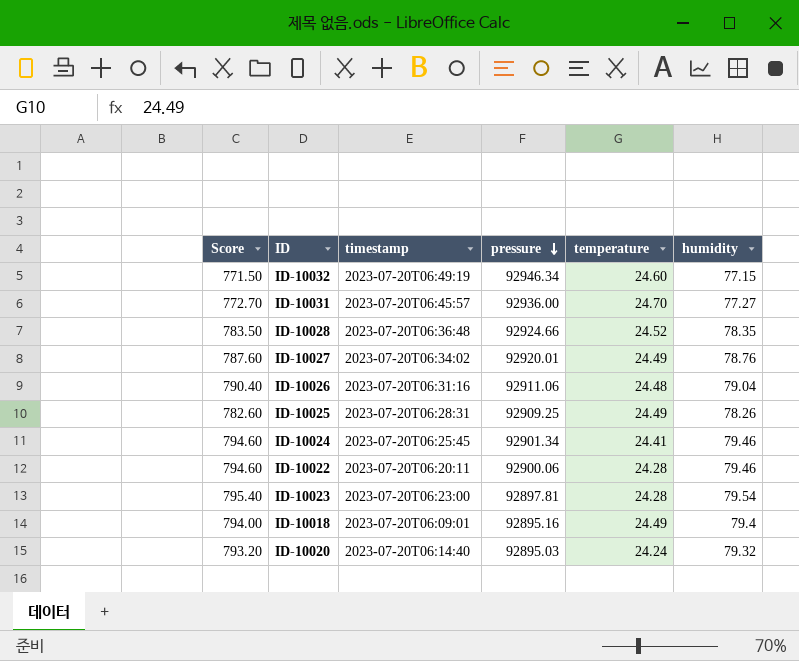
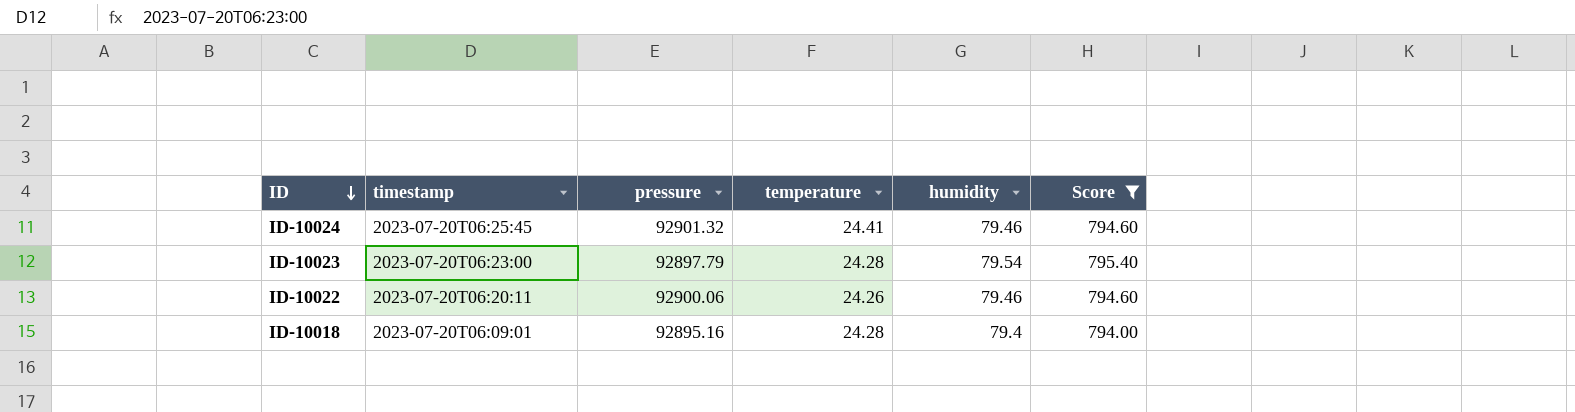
filter: none -> Score >= 794.00
row order: pressure descending -> ID descending
column Score | position: 1 -> 6
ID-10024 | pressure: 92901.34 -> 92901.32
ID-10023 | pressure: 92897.81 -> 92897.79
ID-10022 | temperature: 24.28 -> 24.26
ID-10018 | temperature: 24.49 -> 24.28

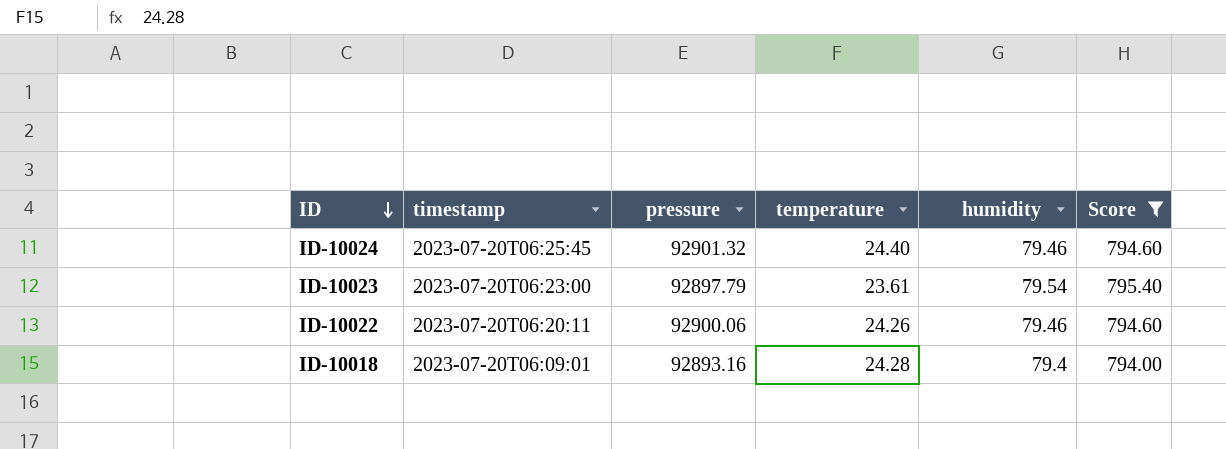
ID-10024 | temperature: 24.41 -> 24.40
ID-10023 | temperature: 24.28 -> 23.61
ID-10018 | pressure: 92895.16 -> 92893.16

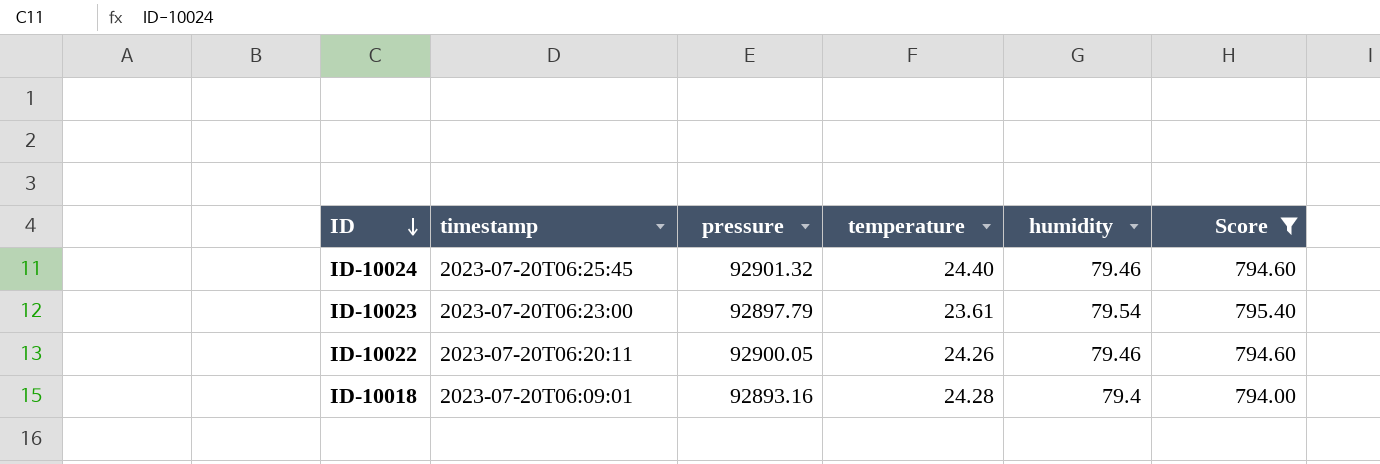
ID-10022 | pressure: 92900.06 -> 92900.05

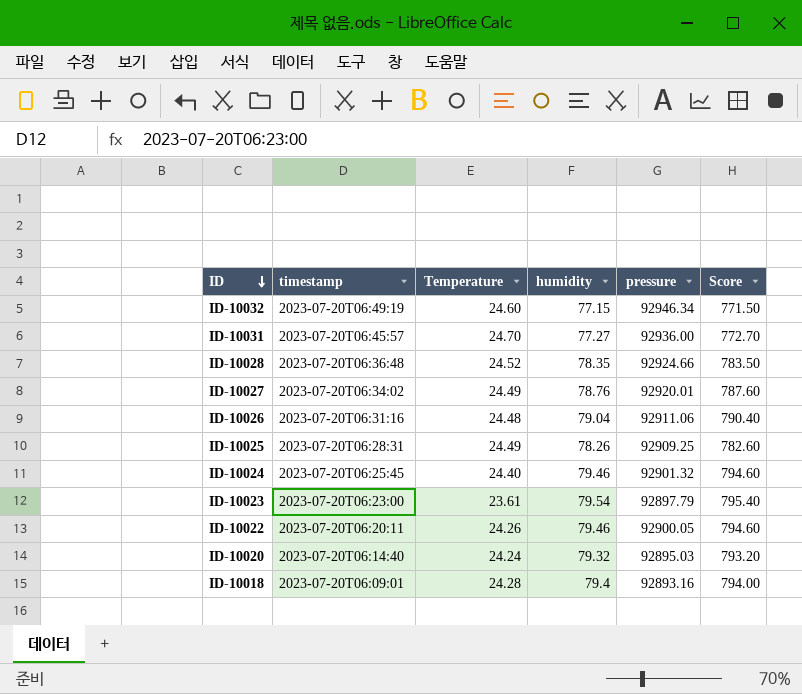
filter: Score >= 794.00 -> none
column name: temperature -> Temperature
column pressure | position: 3 -> 5

